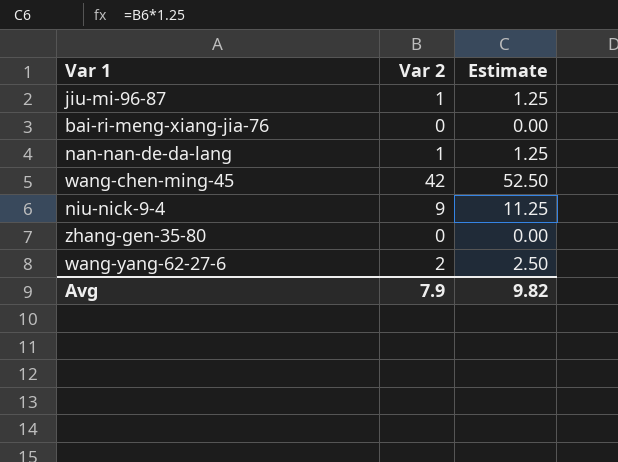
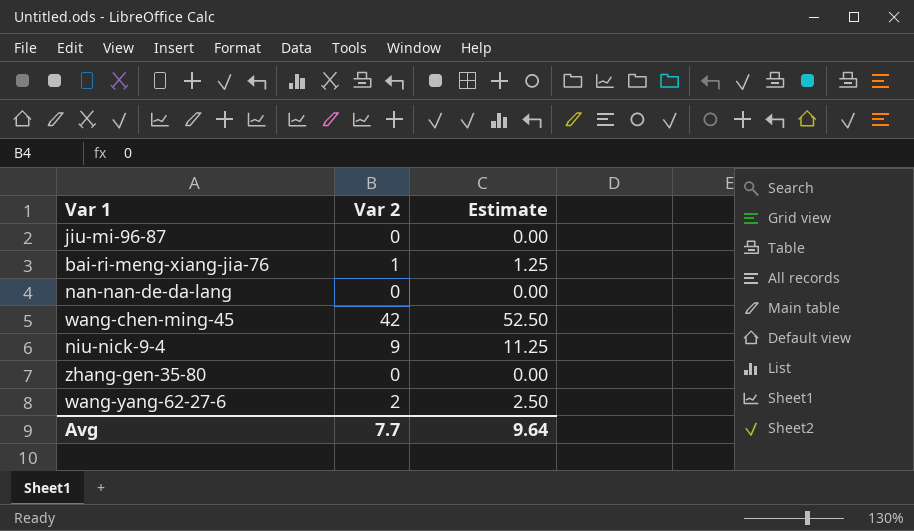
jiu-mi-96-87 | Var 2: 1 -> 0
jiu-mi-96-87 | Estimate: 1.25 -> 0.00
bai-ri-meng-xiang-jia-76 | Var 2: 0 -> 1
bai-ri-meng-xiang-jia-76 | Estimate: 0.00 -> 1.25
nan-nan-de-da-lang | Var 2: 1 -> 0
nan-nan-de-da-lang | Estimate: 1.25 -> 0.00
Avg | Var 2: 7.9 -> 7.7
Avg | Estimate: 9.82 -> 9.64

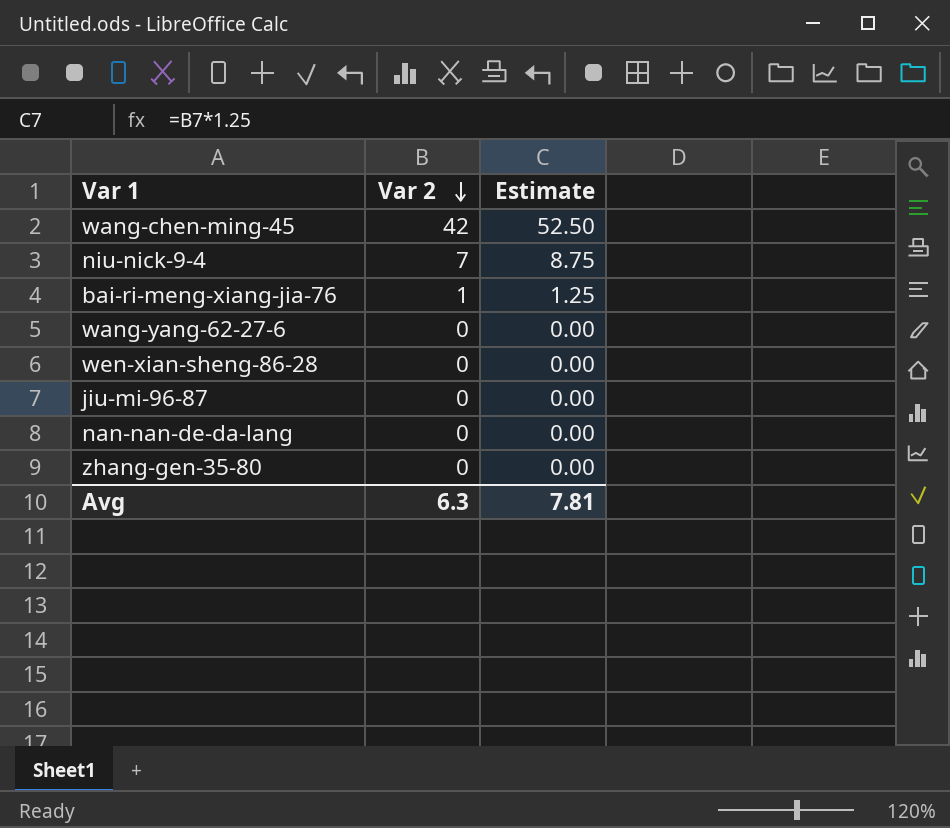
row order: none -> Var 2 descending
niu-nick-9-4 | Var 2: 9 -> 7
niu-nick-9-4 | Estimate: 11.25 -> 8.75
wang-yang-62-27-6 | Var 2: 2 -> 0
wang-yang-62-27-6 | Estimate: 2.50 -> 0.00
row wen-xian-sheng-86-28: none -> 0 | 0.00
Avg | Var 2: 7.7 -> 6.3
Avg | Estimate: 9.64 -> 7.81

